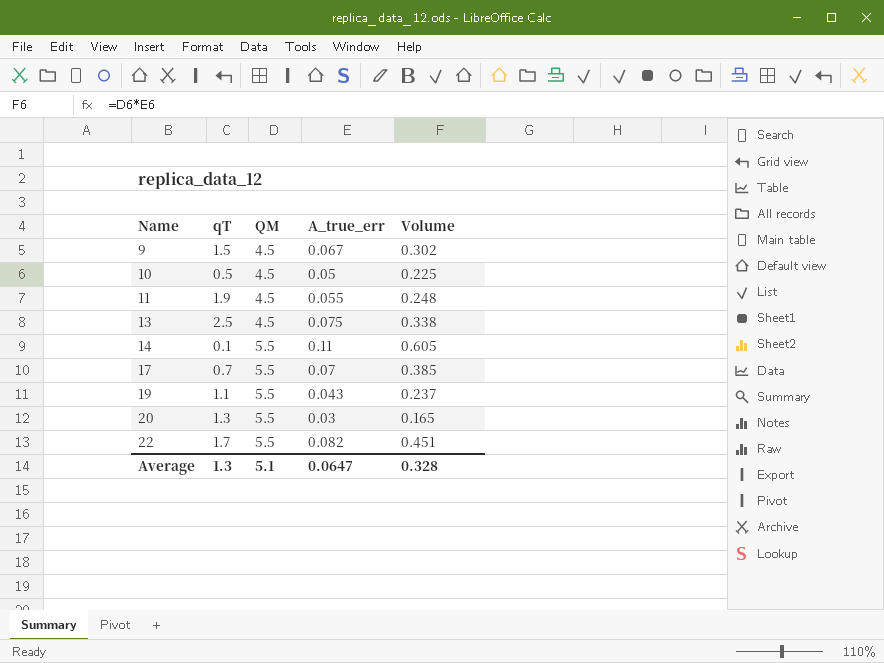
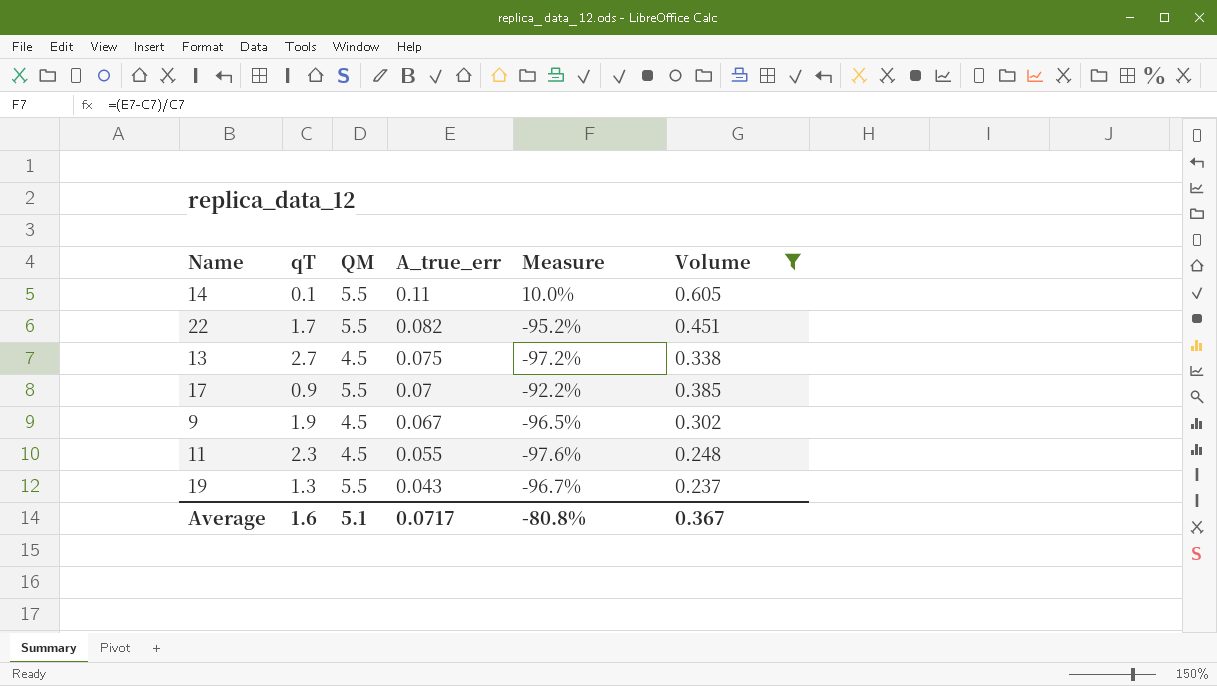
filter: none -> Volume >= 0.237
row order: Name ascending -> A_true_err descending
column Measure | formula: none -> ([A_true_err] - [qT]) / [qT]
13 | qT: 2.5 -> 2.7
17 | qT: 0.7 -> 0.9
9 | qT: 1.5 -> 1.9
11 | qT: 1.9 -> 2.3
19 | qT: 1.1 -> 1.3
Average | qT: 1.3 -> 1.6
Average | A_true_err: 0.0647 -> 0.0717
Average | Volume: 0.328 -> 0.367

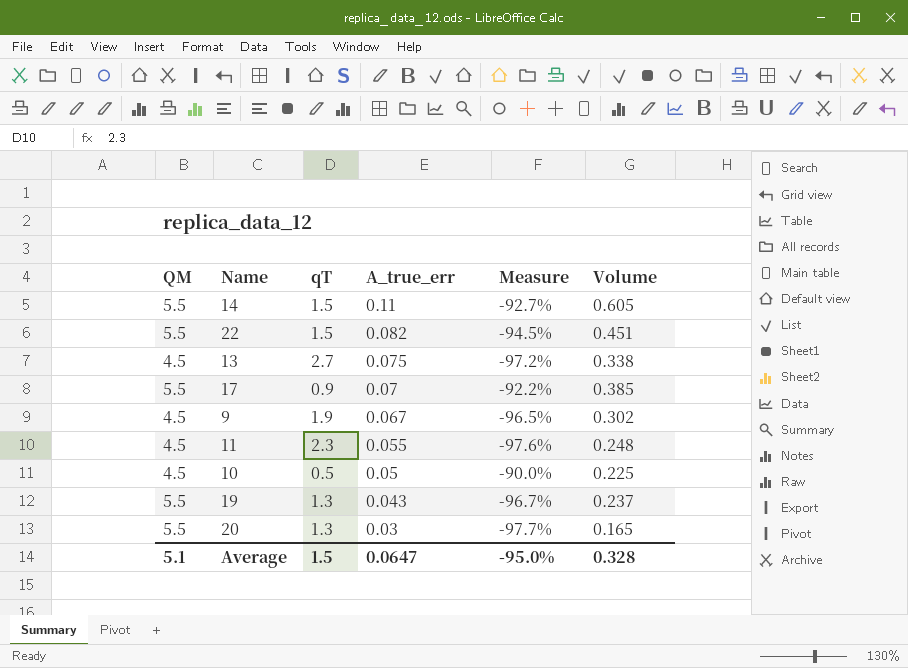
filter: Volume >= 0.237 -> none
column QM | position: 3 -> 1
14 | qT: 0.1 -> 1.5
14 | Measure: 10.0% -> -92.7%
22 | qT: 1.7 -> 1.5
22 | Measure: -95.2% -> -94.5%
Average | qT: 1.6 -> 1.5
Average | A_true_err: 0.0717 -> 0.0647
Average | Measure: -80.8% -> -95.0%
Average | Volume: 0.367 -> 0.328

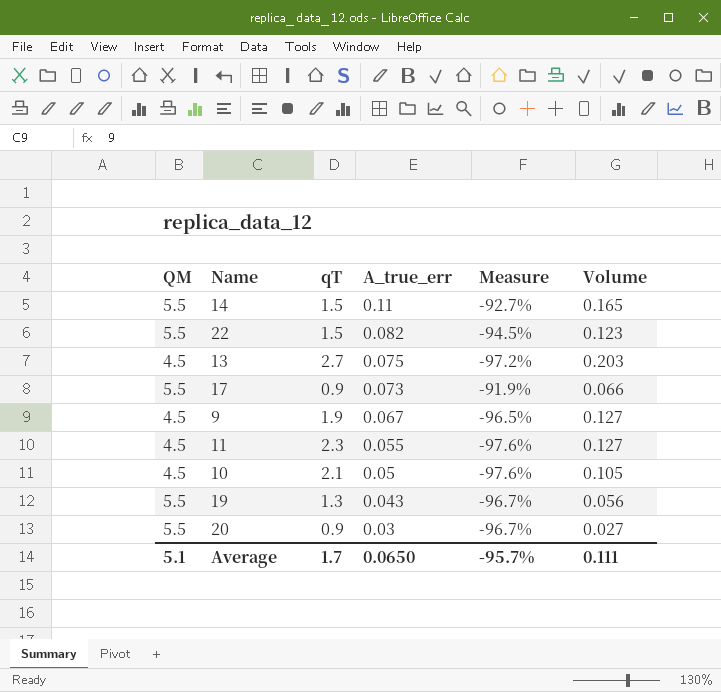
column Volume | formula: [QM] * [A_true_err] -> [qT] * [A_true_err]
17 | A_true_err: 0.07 -> 0.073
17 | Measure: -92.2% -> -91.9%
10 | qT: 0.5 -> 2.1
10 | Measure: -90.0% -> -97.6%
20 | qT: 1.3 -> 0.9
20 | Measure: -97.7% -> -96.7%
Average | qT: 1.5 -> 1.7
Average | A_true_err: 0.0647 -> 0.0650
Average | Measure: -95.0% -> -95.7%
Average | Volume: 0.328 -> 0.111

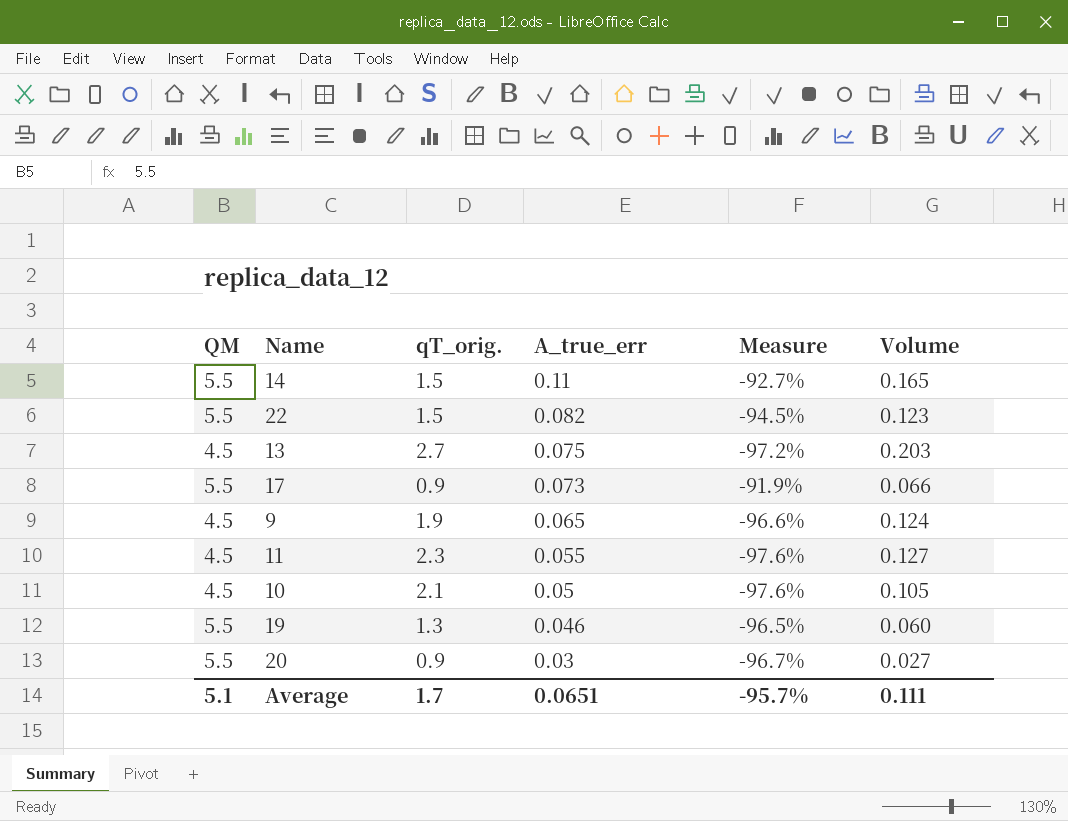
column name: qT -> qT_orig.
9 | A_true_err: 0.067 -> 0.065
9 | Measure: -96.5% -> -96.6%
9 | Volume: 0.127 -> 0.124
19 | A_true_err: 0.043 -> 0.046
19 | Measure: -96.7% -> -96.5%
19 | Volume: 0.056 -> 0.060
Average | A_true_err: 0.0650 -> 0.0651

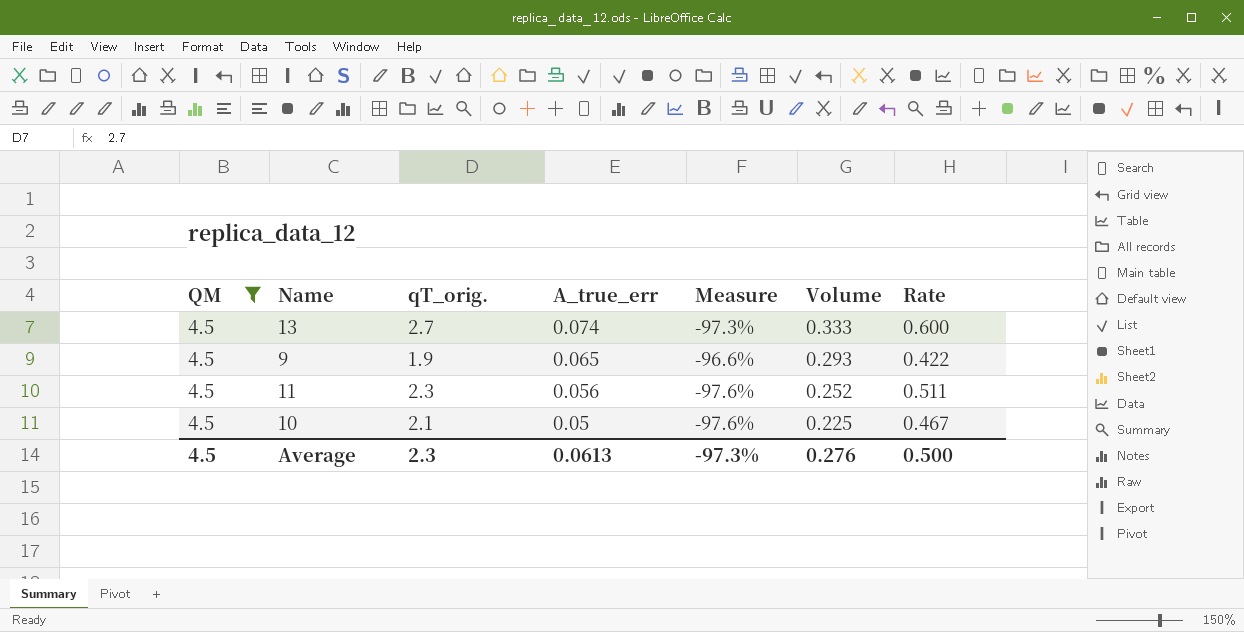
filter: none -> QM = 4.5
column Volume | formula: [qT_orig.] * [A_true_err] -> [QM] * [A_true_err]
column Rate | formula: none -> [qT_orig.] / [QM]
13 | A_true_err: 0.075 -> 0.074
13 | Measure: -97.2% -> -97.3%
11 | A_true_err: 0.055 -> 0.056
Average | QM: 5.1 -> 4.5
Average | qT_orig.: 1.7 -> 2.3
Average | A_true_err: 0.0651 -> 0.0613
Average | Measure: -95.7% -> -97.3%
Average | Volume: 0.111 -> 0.276

